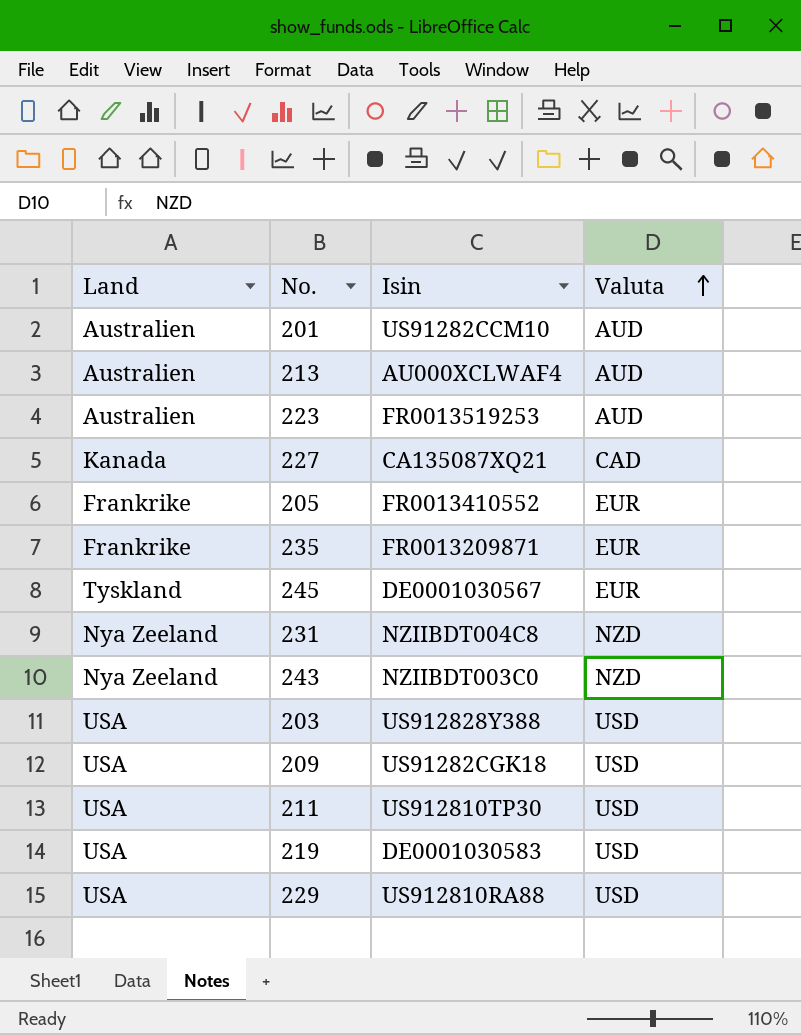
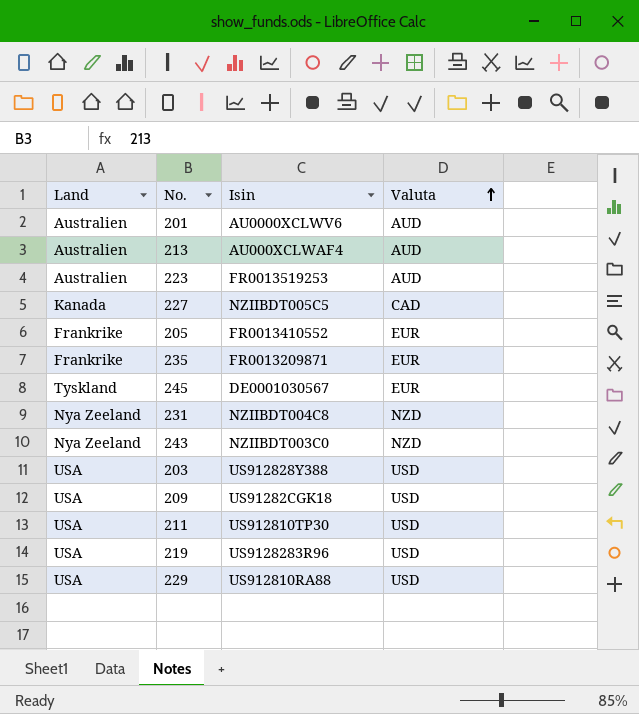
201 | Isin: US91282CCM10 -> AU0000XCLWV6
227 | Isin: CA135087XQ21 -> NZIIBDT005C5
219 | Isin: DE0001030583 -> US9128283R96

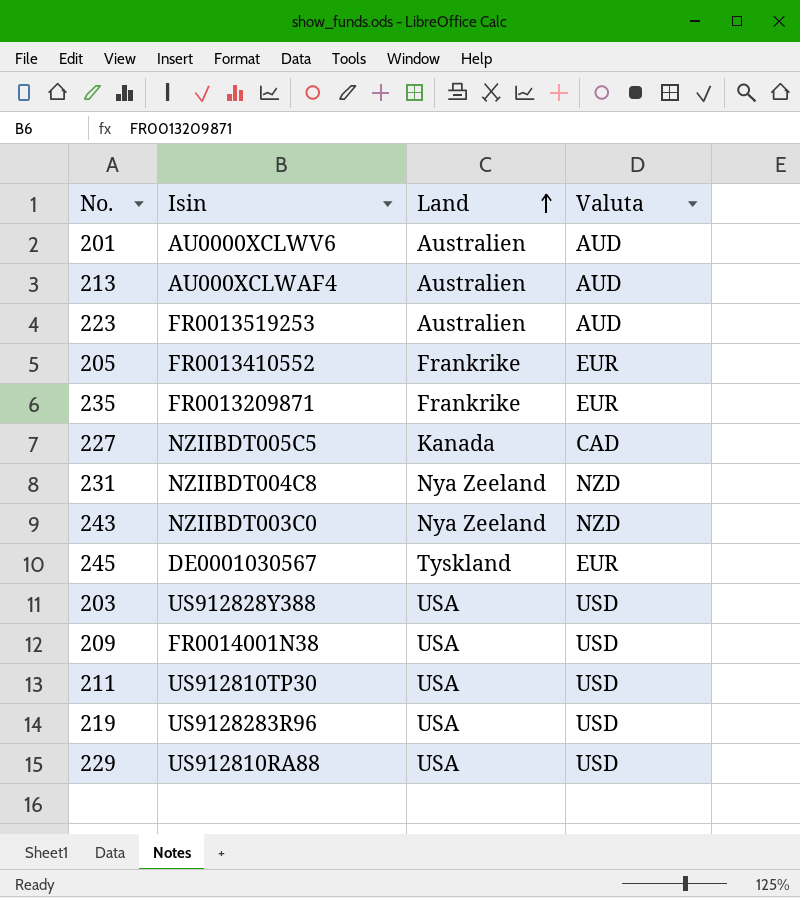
row order: Valuta ascending -> Land ascending
column Land | position: 1 -> 3
209 | Isin: US91282CGK18 -> FR0014001N38

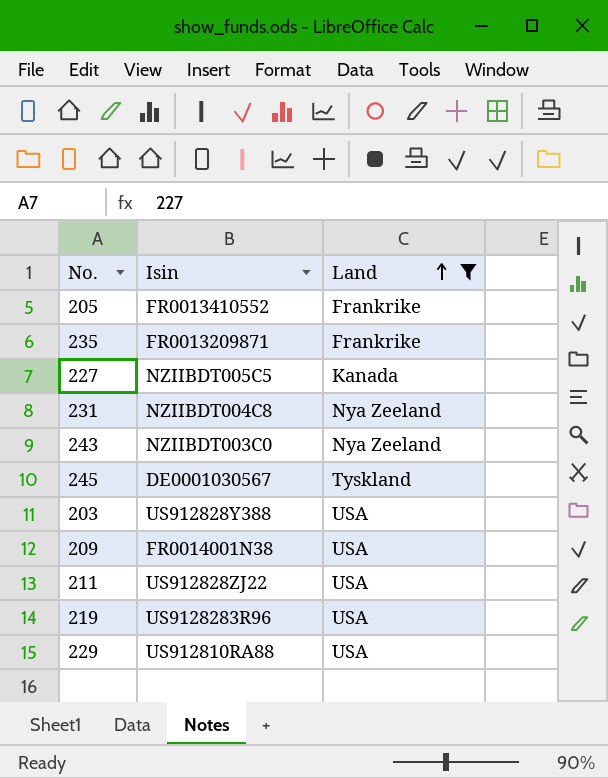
filter: none -> Land != Australien
column Valuta | position: 4 -> none
211 | Isin: US912810TP30 -> US912828ZJ22

